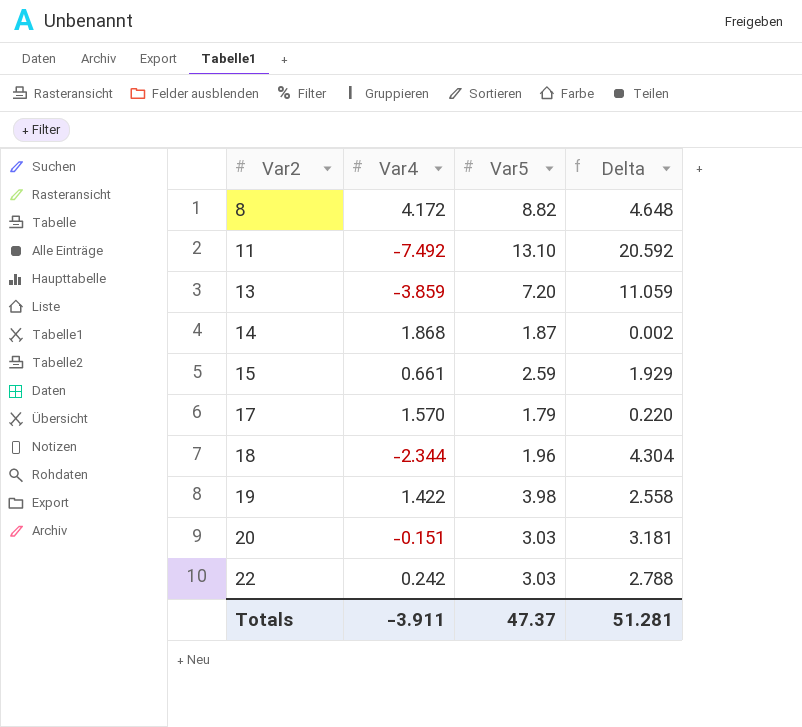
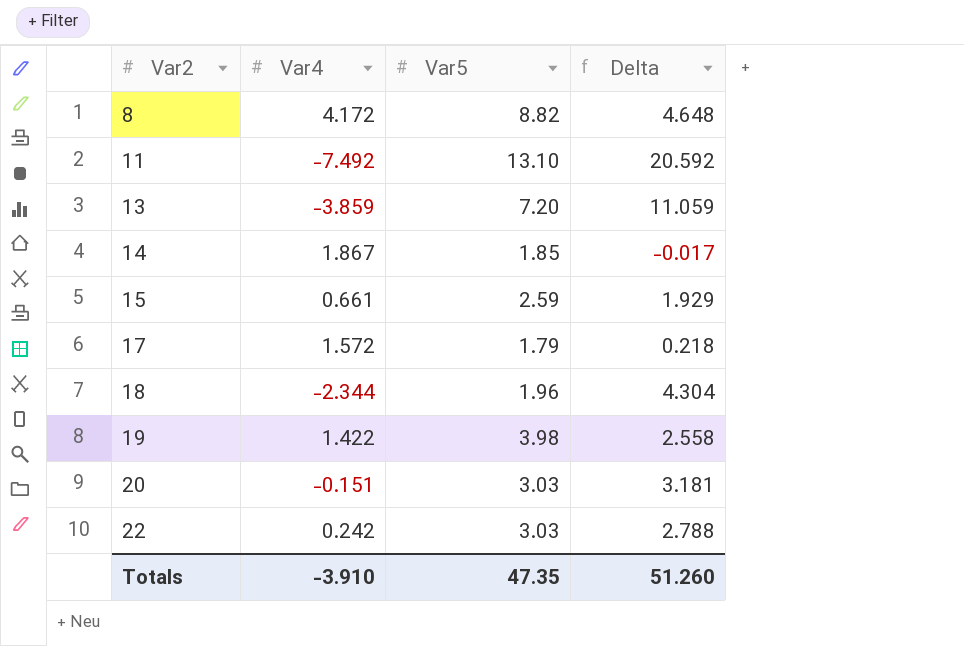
14 | Var4: 1.868 -> 1.867
14 | Var5: 1.87 -> 1.85
14 | Delta: 0.002 -> -0.017
17 | Var4: 1.570 -> 1.572
17 | Delta: 0.220 -> 0.218
Totals | Var4: -3.911 -> -3.910
Totals | Var5: 47.37 -> 47.35
Totals | Delta: 51.281 -> 51.260

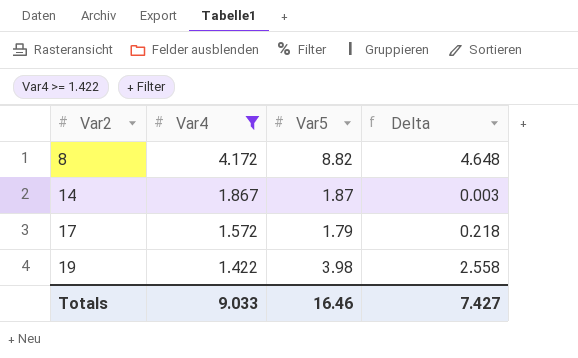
filter: none -> Var4 >= 1.422
14 | Var5: 1.85 -> 1.87
14 | Delta: -0.017 -> 0.003
Totals | Var4: -3.910 -> 9.033
Totals | Var5: 47.35 -> 16.46
Totals | Delta: 51.260 -> 7.427

